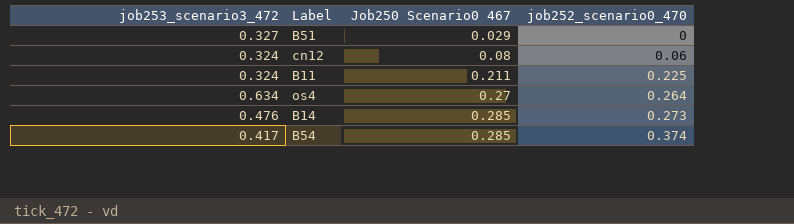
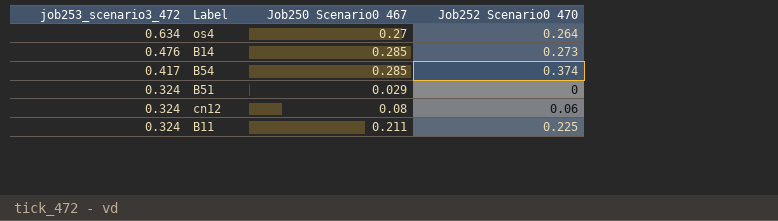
row order: Job250 Scenario0 467 ascending -> job253_scenario3_472 descending
column name: job252_scenario0_470 -> Job252 Scenario0 470
B51 | job253_scenario3_472: 0.327 -> 0.324

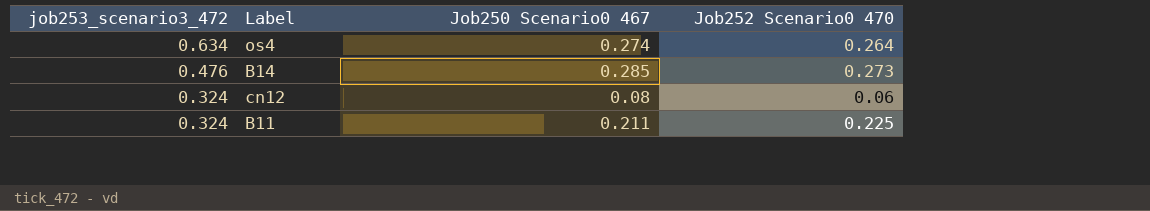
row B54: 0.417 | 0.285 | 0.374 -> none
row B51: 0.324 | 0.029 | 0 -> none
os4 | Job250 Scenario0 467: 0.27 -> 0.274

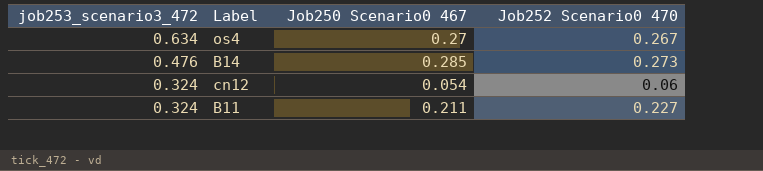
os4 | Job250 Scenario0 467: 0.274 -> 0.27
os4 | Job252 Scenario0 470: 0.264 -> 0.267
cn12 | Job250 Scenario0 467: 0.08 -> 0.054
B11 | Job252 Scenario0 470: 0.225 -> 0.227

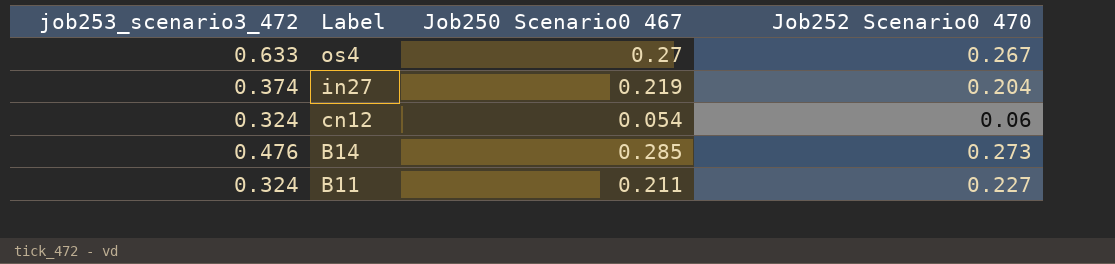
row order: job253_scenario3_472 descending -> Label descending
os4 | job253_scenario3_472: 0.634 -> 0.633
row in27: none -> 0.374 | 0.219 | 0.204

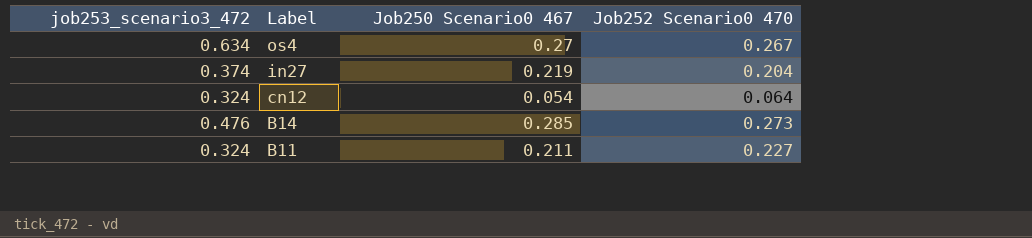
os4 | job253_scenario3_472: 0.633 -> 0.634
cn12 | Job252 Scenario0 470: 0.06 -> 0.064

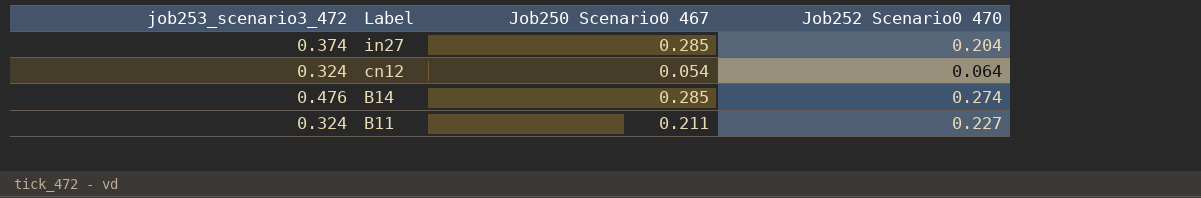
row os4: 0.634 | 0.27 | 0.267 -> none
in27 | Job250 Scenario0 467: 0.219 -> 0.285
B14 | Job252 Scenario0 470: 0.273 -> 0.274

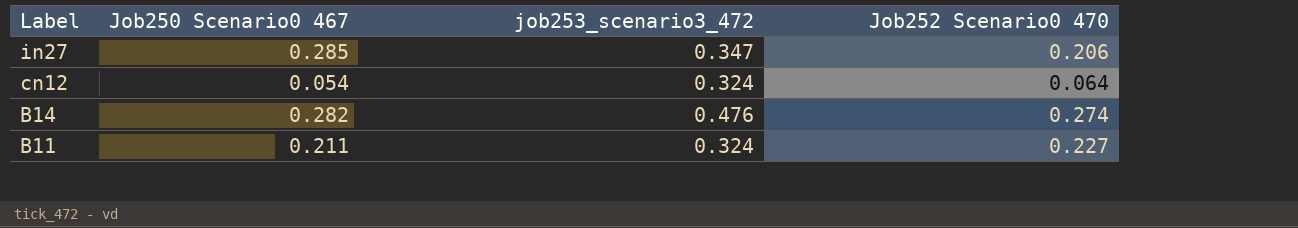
column job253_scenario3_472 | position: 1 -> 3
in27 | job253_scenario3_472: 0.374 -> 0.347
in27 | Job252 Scenario0 470: 0.204 -> 0.206
B14 | Job250 Scenario0 467: 0.285 -> 0.282

